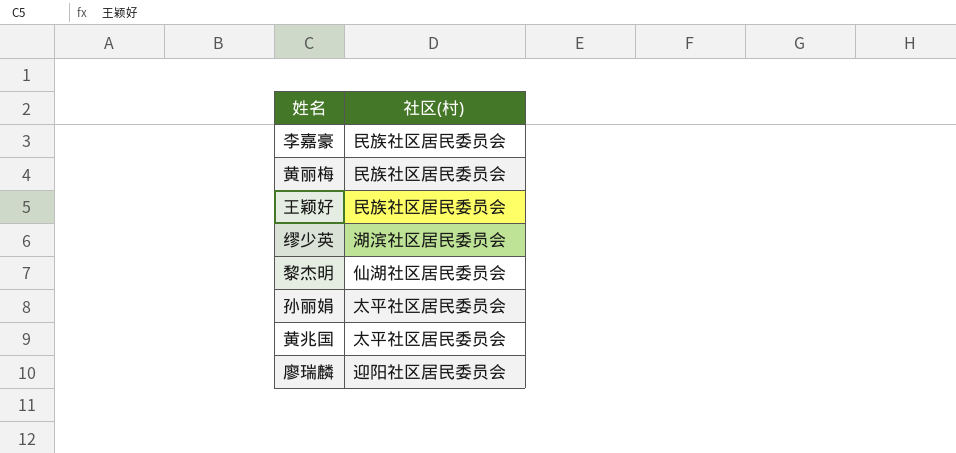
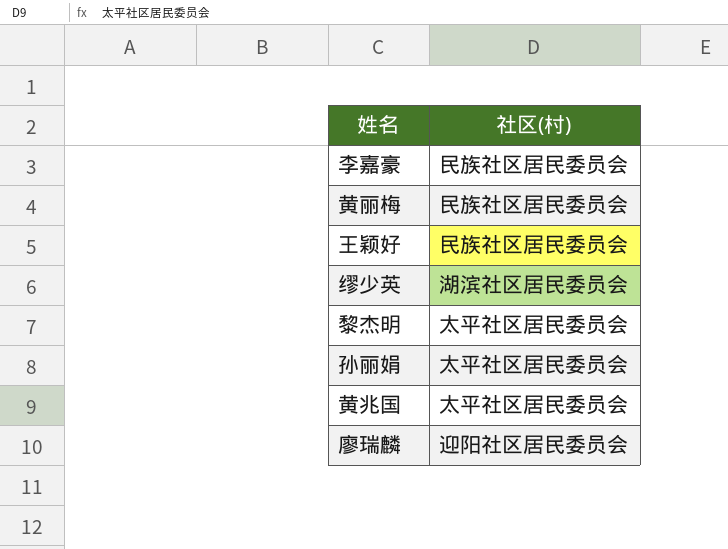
黎杰明 | 社区(村): 仙湖社区居民委员会 -> 太平社区居民委员会

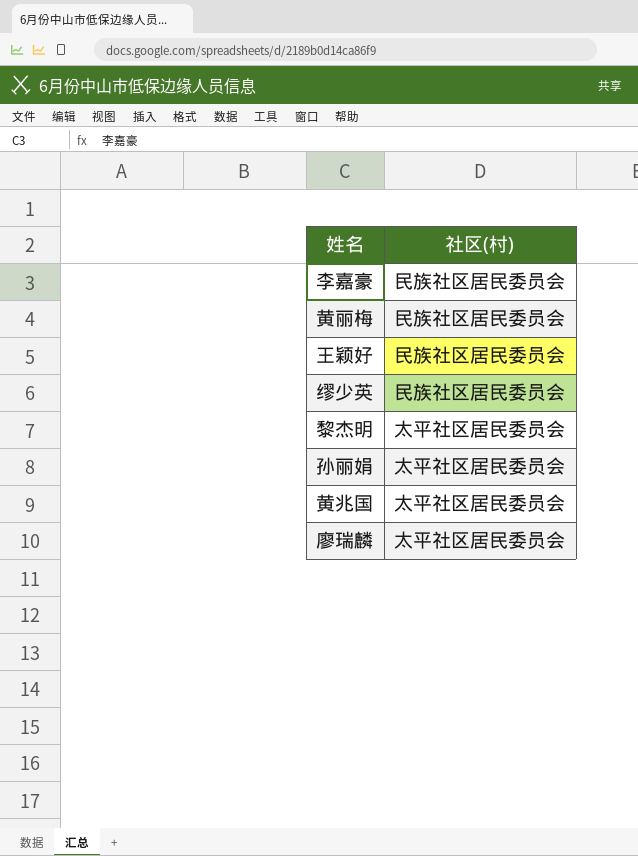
缪少英 | 社区(村): 湖滨社区居民委员会 -> 民族社区居民委员会
廖瑞麟 | 社区(村): 迎阳社区居民委员会 -> 太平社区居民委员会

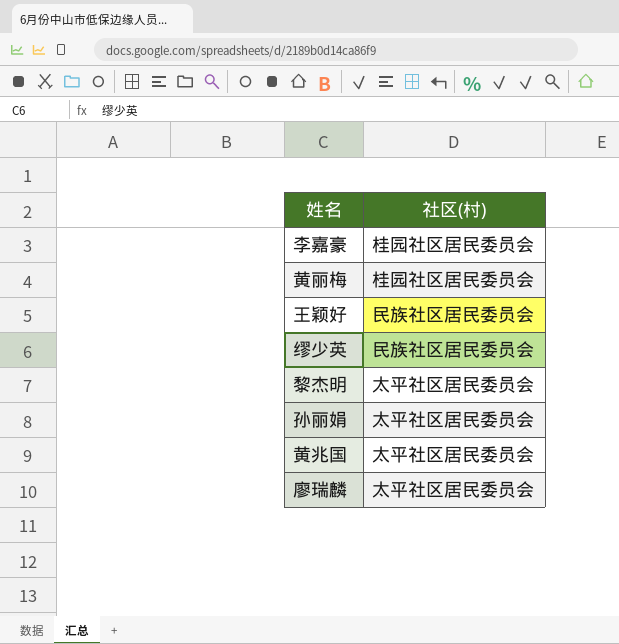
李嘉豪 | 社区(村): 民族社区居民委员会 -> 桂园社区居民委员会
黄丽梅 | 社区(村): 民族社区居民委员会 -> 桂园社区居民委员会

